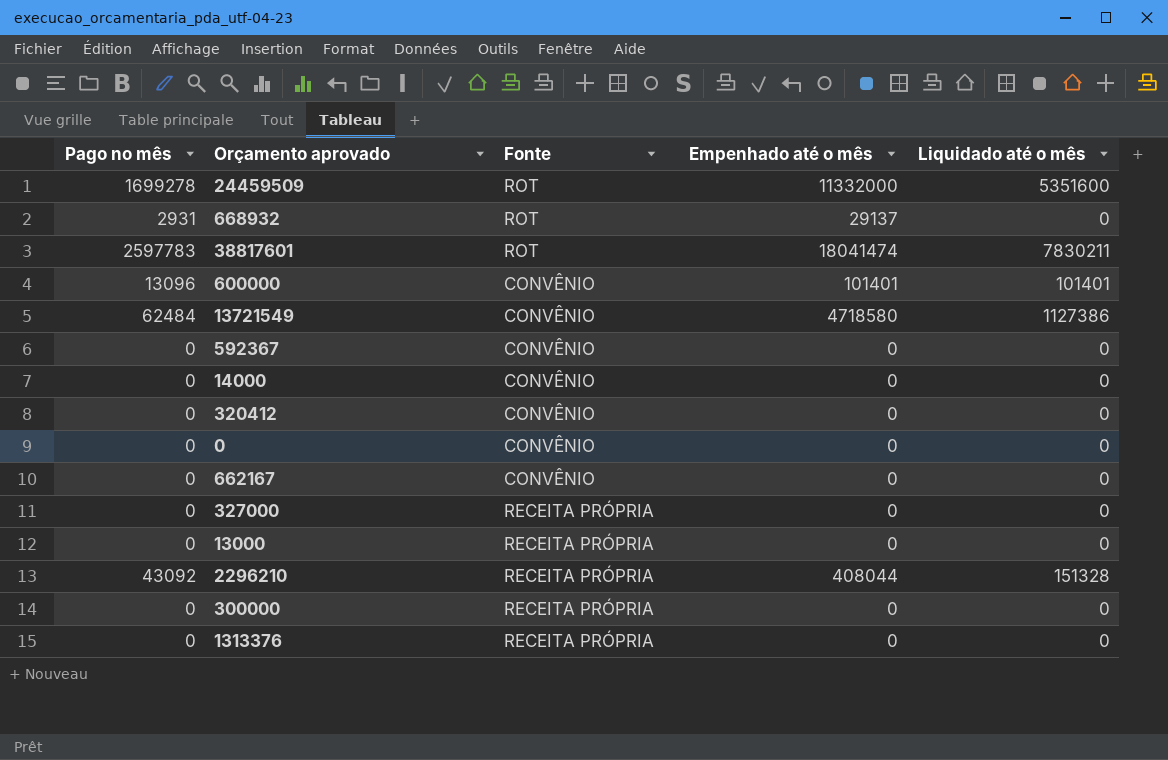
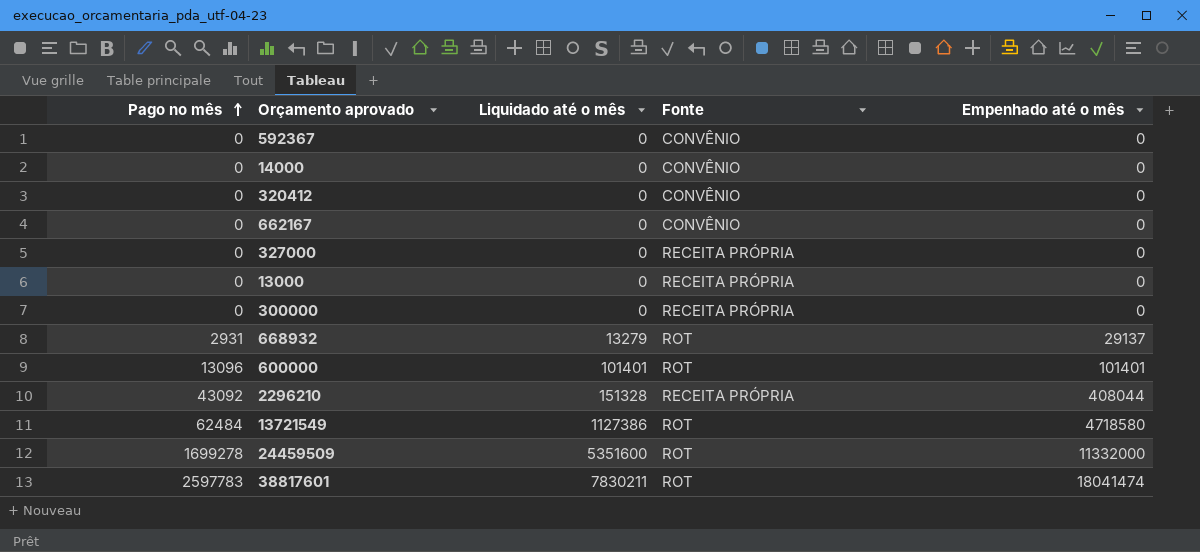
row order: none -> Pago no mês ascending
column Liquidado até o mês | position: 5 -> 3
row 0: 0 | CONVÊNIO | 0 | 0 -> none
row 1313376: 0 | RECEITA PRÓPRIA | 0 | 0 -> none
668932 | Liquidado até o mês: 0 -> 13279
600000 | Fonte: CONVÊNIO -> ROT
13721549 | Fonte: CONVÊNIO -> ROT

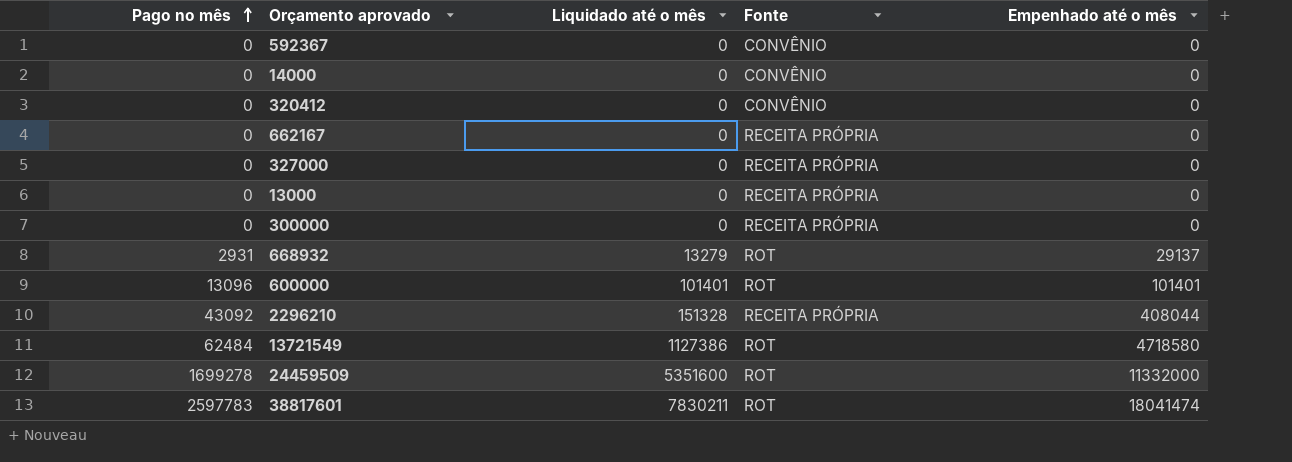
662167 | Fonte: CONVÊNIO -> RECEITA PRÓPRIA

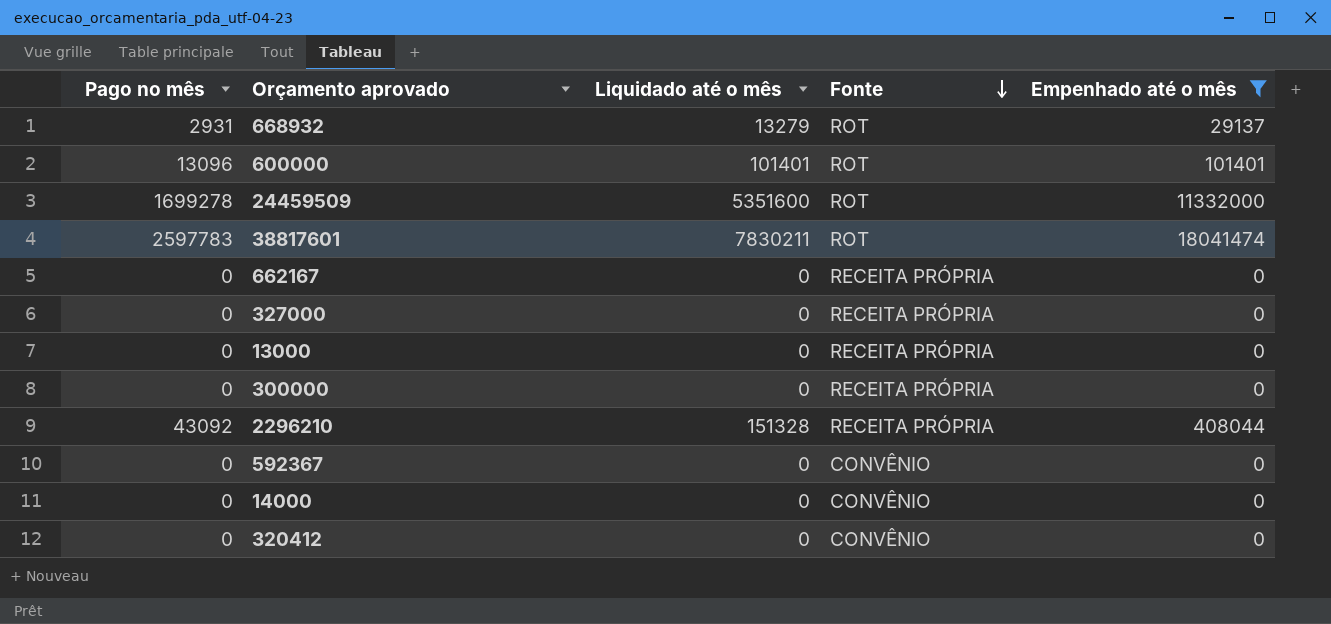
filter: none -> Empenhado até o mês != 4718580
row order: Pago no mês ascending -> Fonte descending

